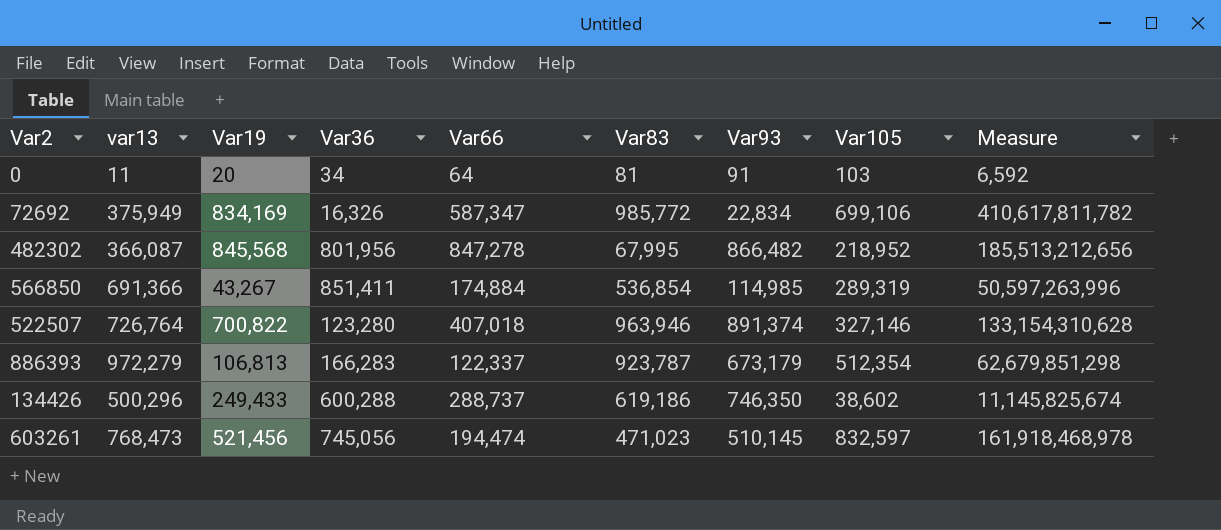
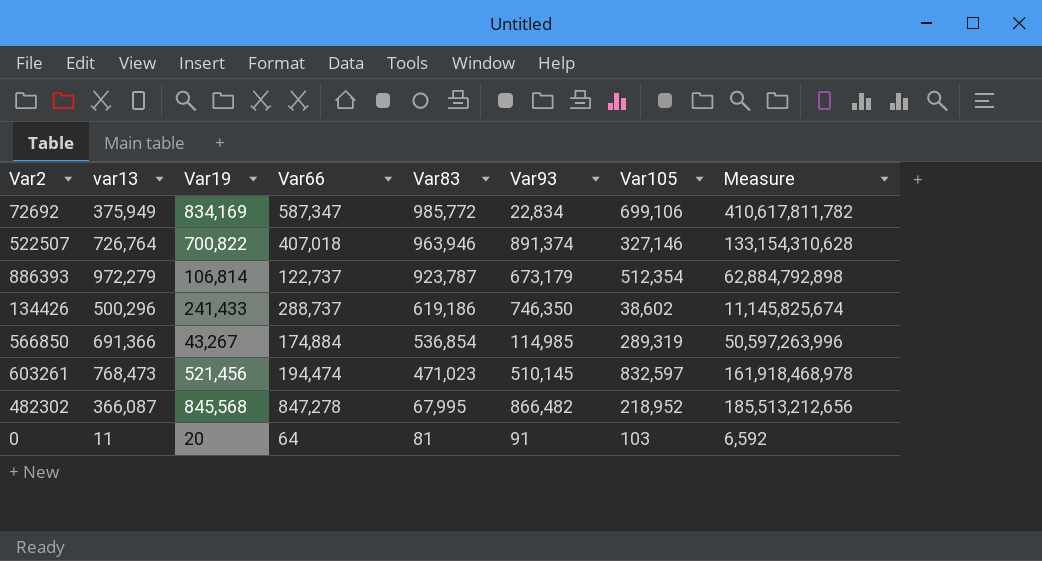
row order: none -> Var83 descending
column Var36 | position: 4 -> none
886393 | Var19: 106,813 -> 106,814
886393 | Var66: 122,337 -> 122,737
886393 | Measure: 62,679,851,298 -> 62,884,792,898
134426 | Var19: 249,433 -> 241,433

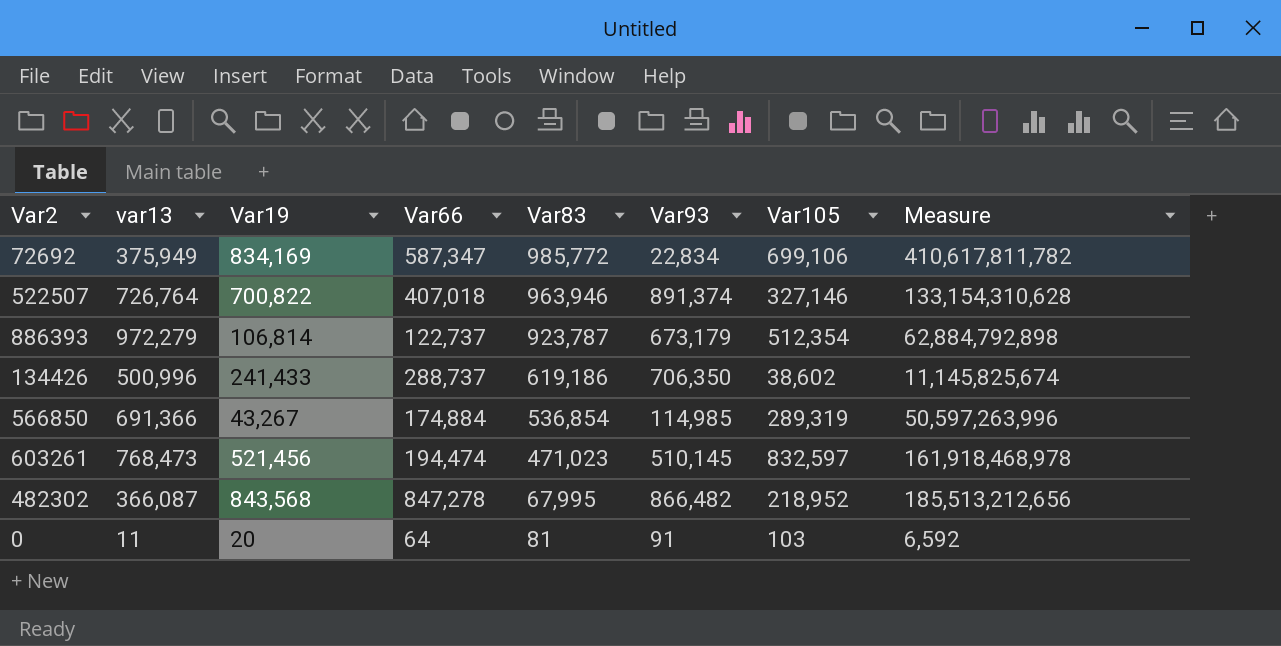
134426 | var13: 500,296 -> 500,996
134426 | Var93: 746,350 -> 706,350
482302 | Var19: 845,568 -> 843,568

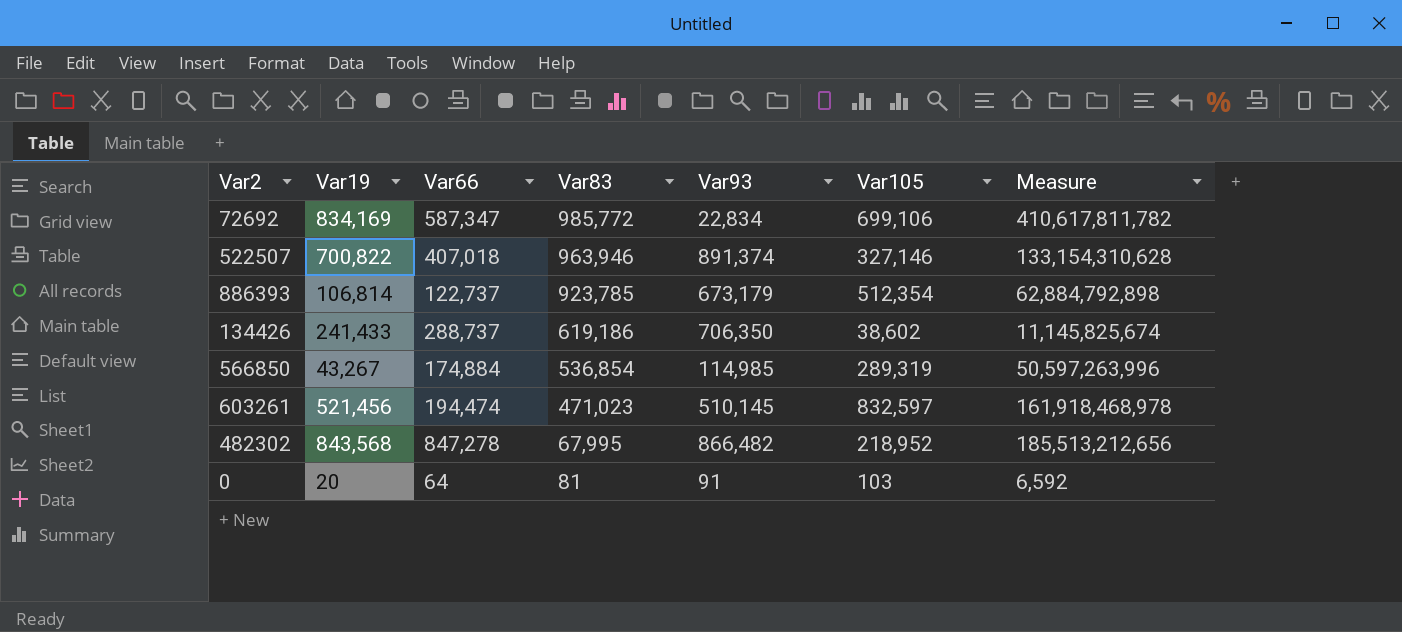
column var13 | position: 2 -> none
886393 | Var83: 923,787 -> 923,785

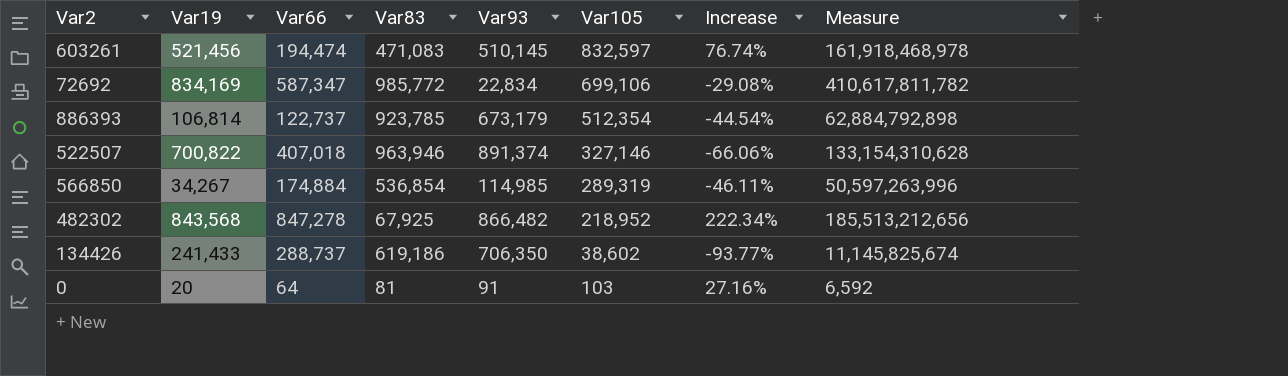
row order: Var83 descending -> Var105 descending
column Increase | formula: none -> ([Var105] - [Var83]) / [Var83]
603261 | Var83: 471,023 -> 471,083
566850 | Var19: 43,267 -> 34,267
482302 | Var83: 67,995 -> 67,925

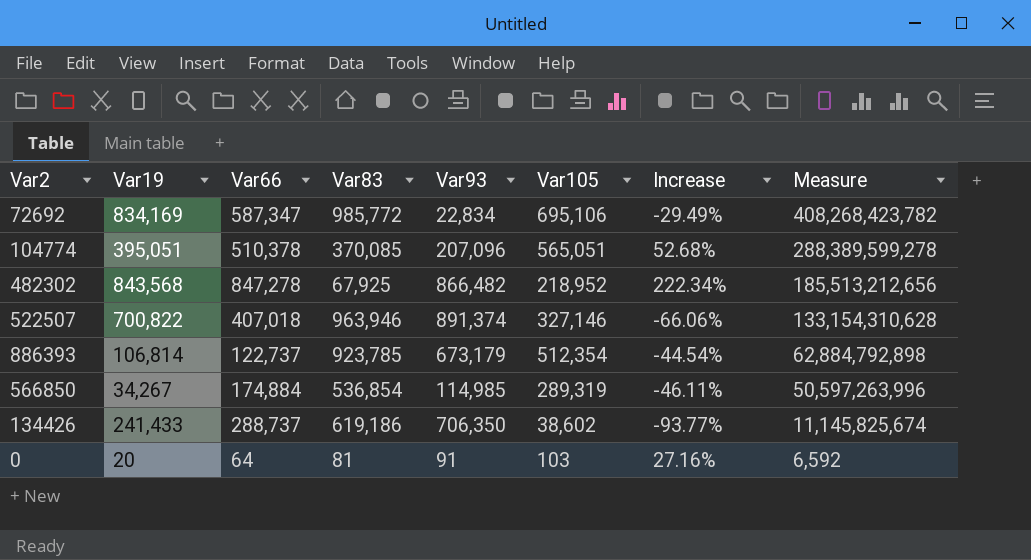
row order: Var105 descending -> Measure descending
row 603261: 521,456 | 194,474 | 471,083 | 510,145 | 832,597 | 76.74% | 161,918,468,978 -> none
72692 | Var105: 699,106 -> 695,106
72692 | Increase: -29.08% -> -29.49%
72692 | Measure: 410,617,811,782 -> 408,268,423,782
row 104774: none -> 395,051 | 510,378 | 370,085 | 207,096 | 565,051 | 52.68% | 288,389,599,278

